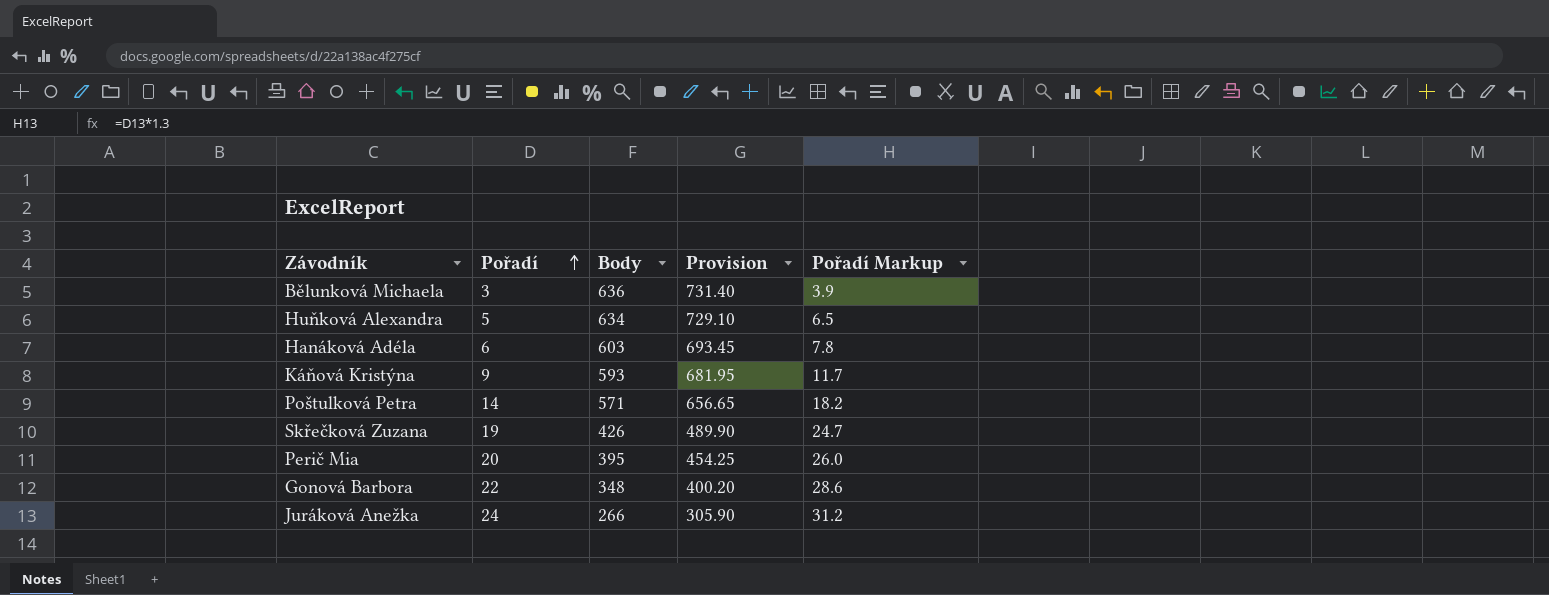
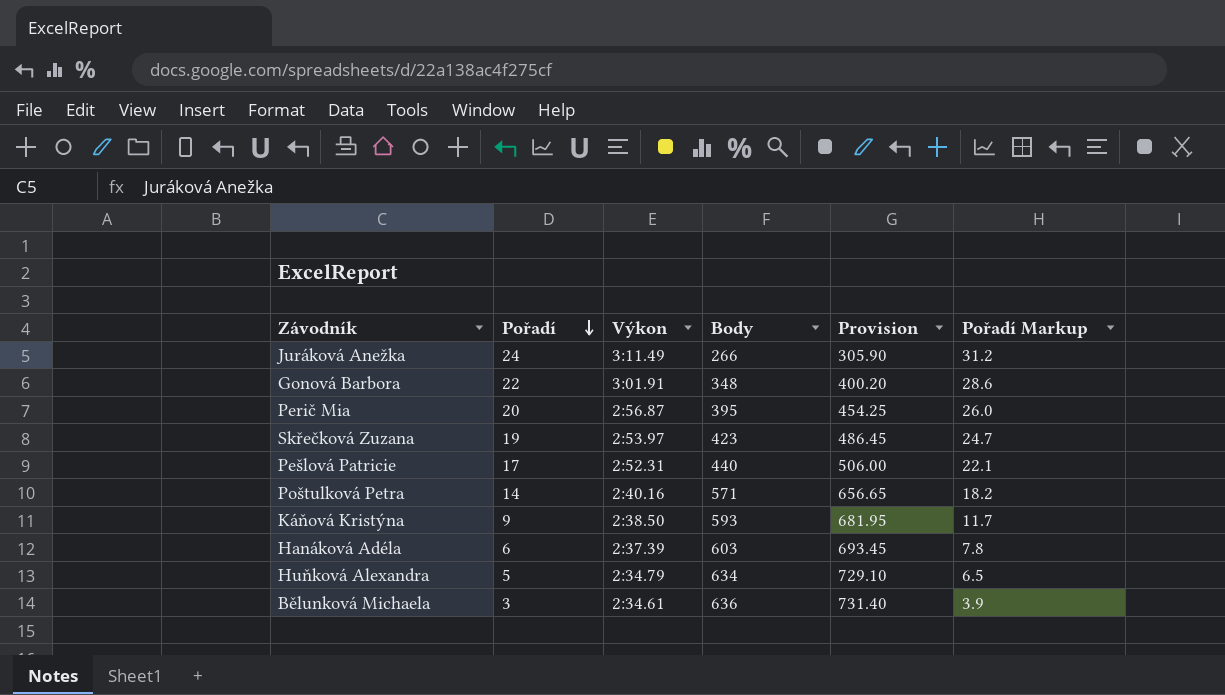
row order: Pořadí ascending -> Pořadí descending
column Výkon | position: none -> 3
Skřečková Zuzana | Body: 426 -> 423
Skřečková Zuzana | Provision: 489.90 -> 486.45
row Pešlová Patricie: none -> 17 | 2:52.31 | 440 | 506.00 | 22.1

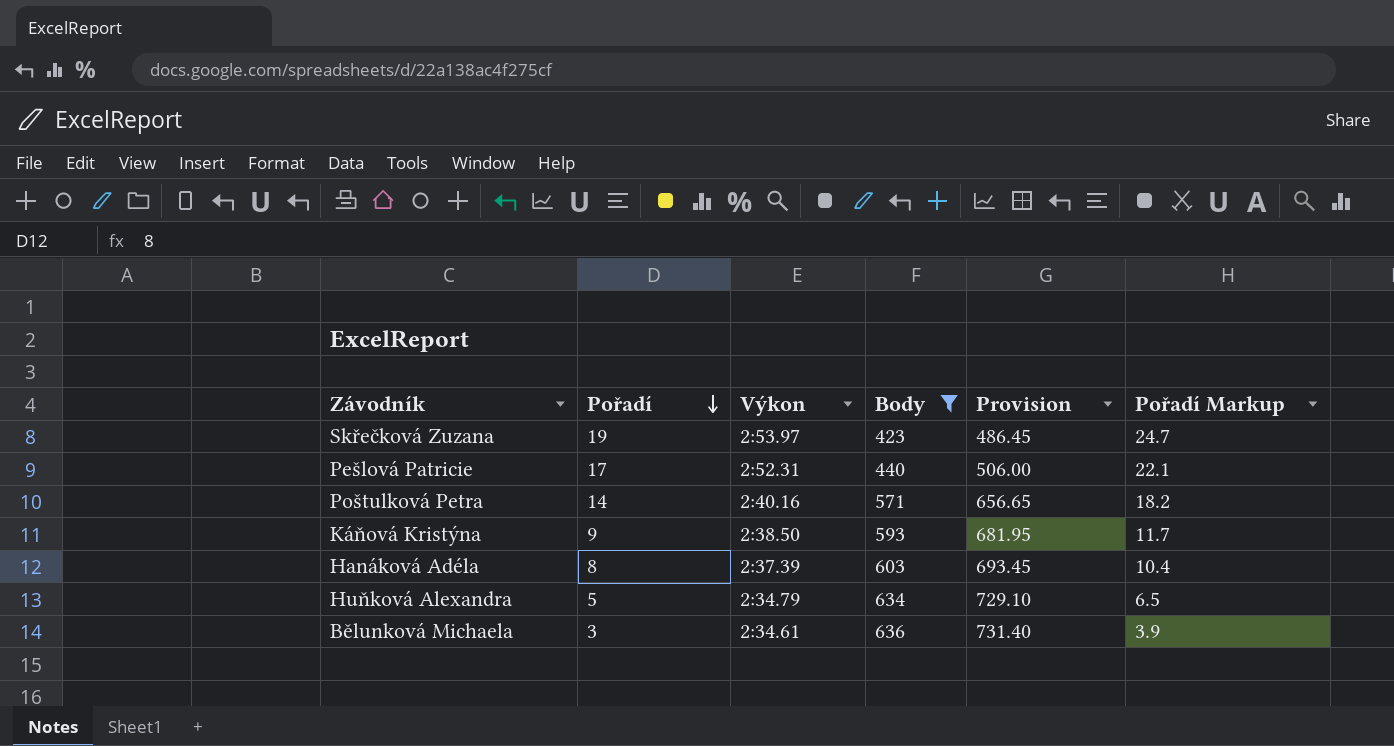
filter: none -> Body >= 423
Hanáková Adéla | Pořadí: 6 -> 8
Hanáková Adéla | Pořadí Markup: 7.8 -> 10.4

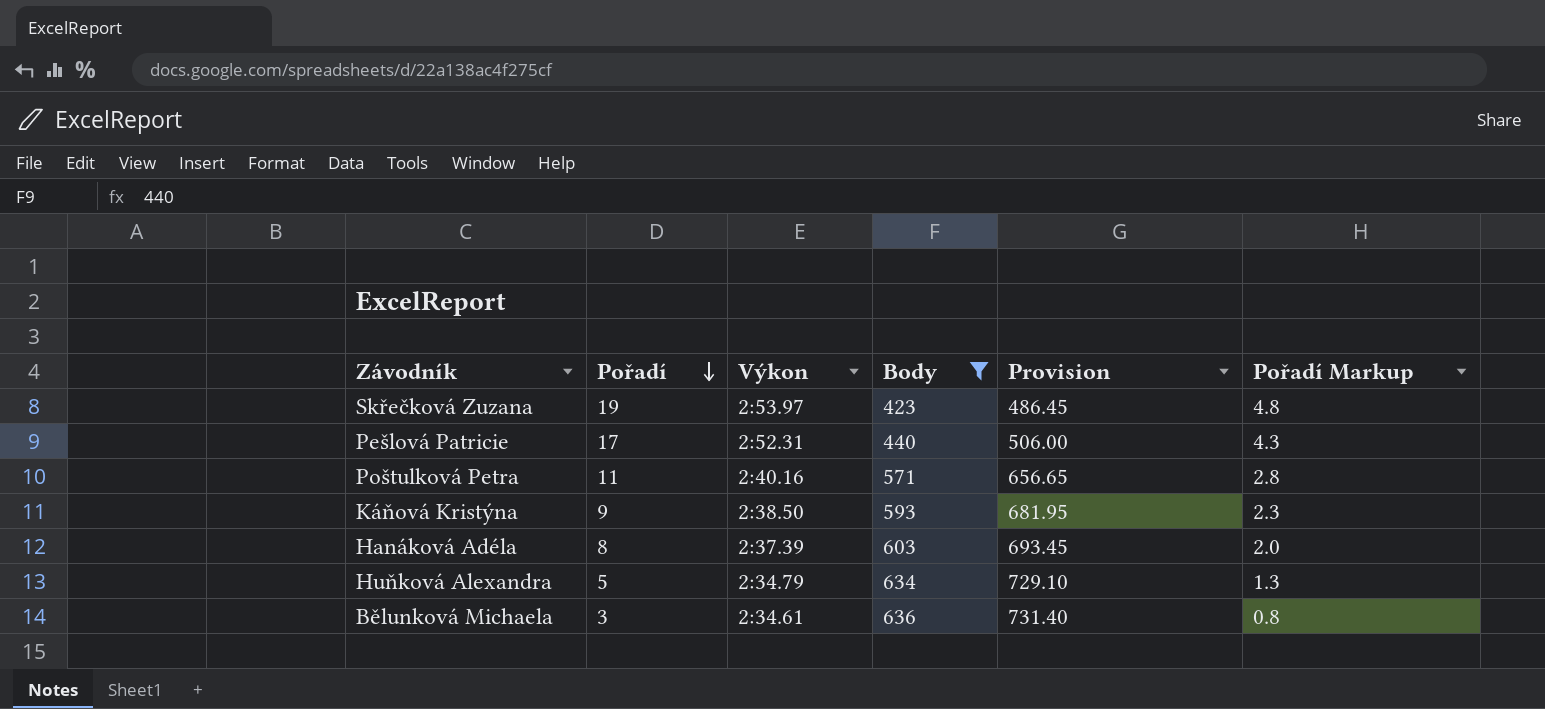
column Pořadí Markup | formula: [Pořadí] * 1.3 -> [Pořadí] * 0.25
Poštulková Petra | Pořadí: 14 -> 11

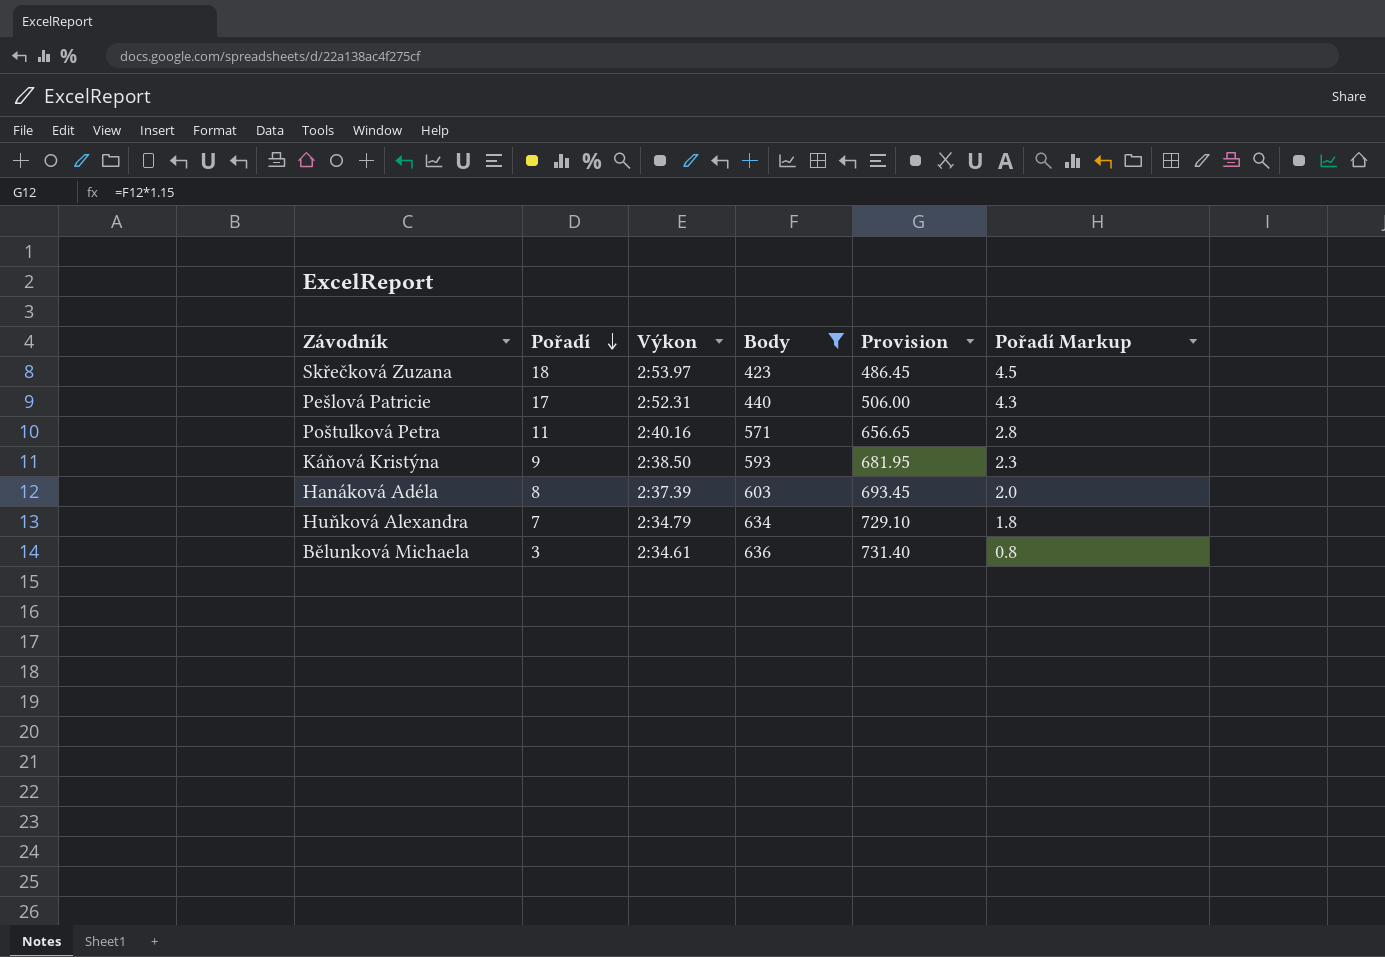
Skřečková Zuzana | Pořadí: 19 -> 18
Skřečková Zuzana | Pořadí Markup: 4.8 -> 4.5
Huňková Alexandra | Pořadí: 5 -> 7
Huňková Alexandra | Pořadí Markup: 1.3 -> 1.8

